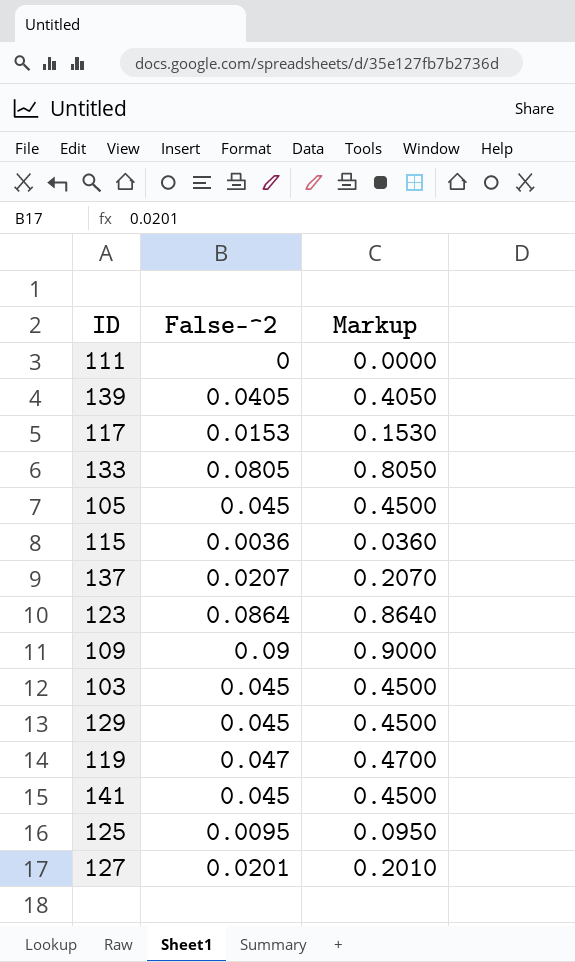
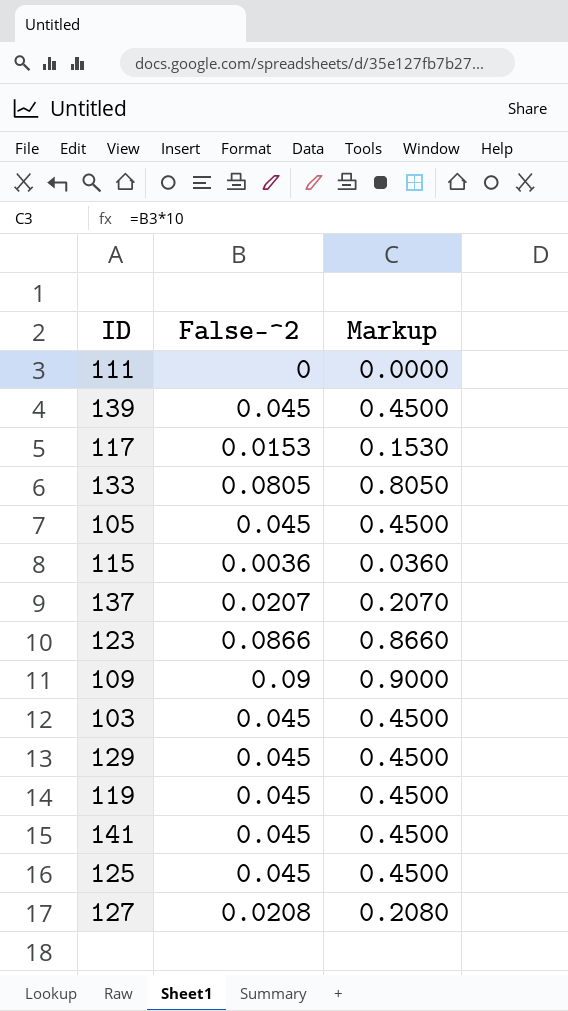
139 | False-^2: 0.0405 -> 0.045
139 | Markup: 0.4050 -> 0.4500
123 | False-^2: 0.0864 -> 0.0866
123 | Markup: 0.8640 -> 0.8660
119 | False-^2: 0.047 -> 0.045
119 | Markup: 0.4700 -> 0.4500
125 | False-^2: 0.0095 -> 0.045
125 | Markup: 0.0950 -> 0.4500
127 | False-^2: 0.0201 -> 0.0208
127 | Markup: 0.2010 -> 0.2080

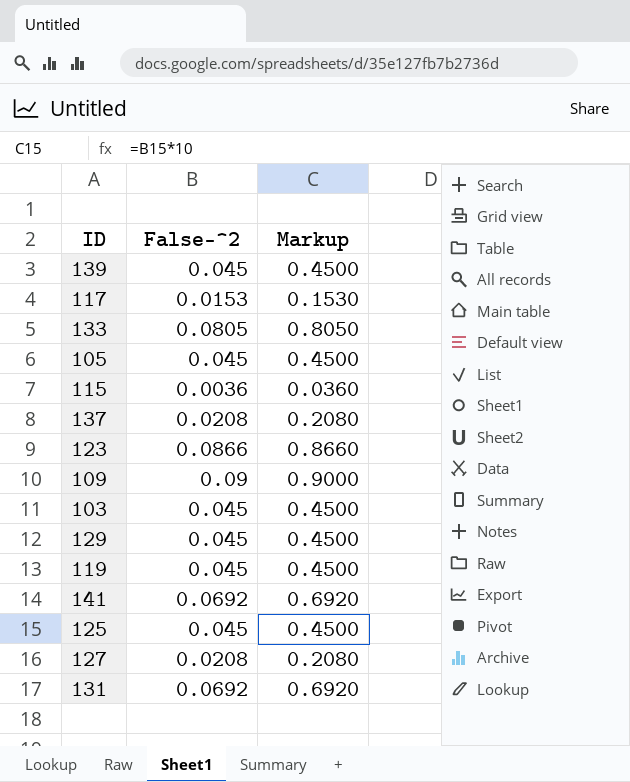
row 111: 0 | 0.0000 -> none
137 | False-^2: 0.0207 -> 0.0208
137 | Markup: 0.2070 -> 0.2080
141 | False-^2: 0.045 -> 0.0692
141 | Markup: 0.4500 -> 0.6920
row 131: none -> 0.0692 | 0.6920

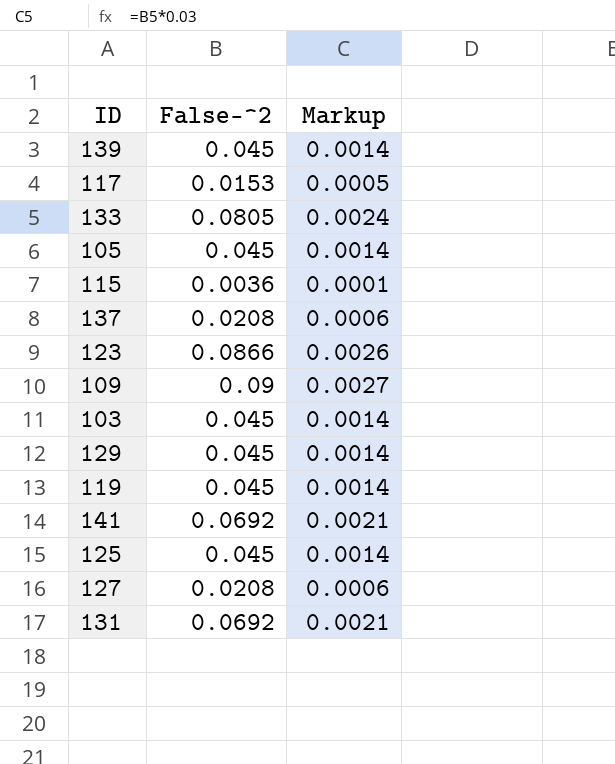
column Markup | formula: [False-^2] * 10 -> [False-^2] * 0.03

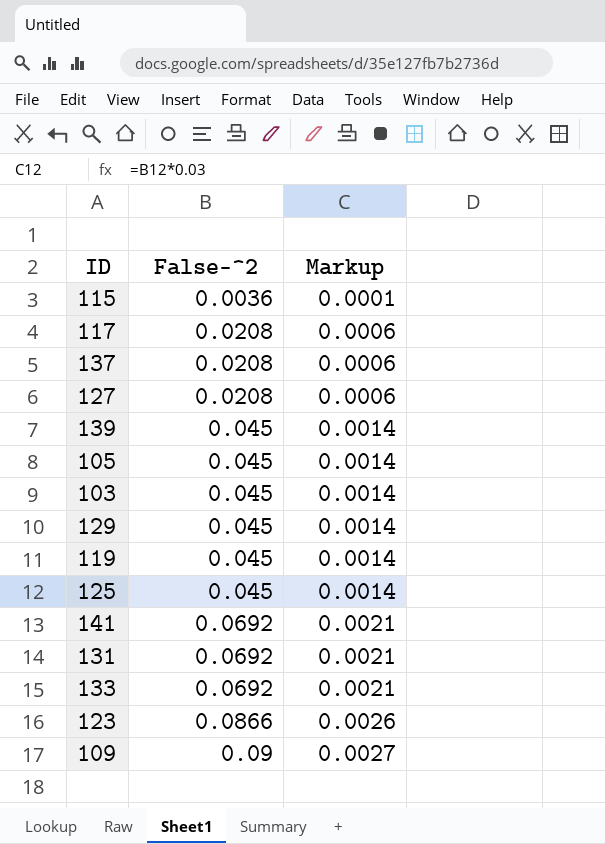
row order: none -> False-^2 ascending
117 | False-^2: 0.0153 -> 0.0208
117 | Markup: 0.0005 -> 0.0006
133 | False-^2: 0.0805 -> 0.0692
133 | Markup: 0.0024 -> 0.0021

